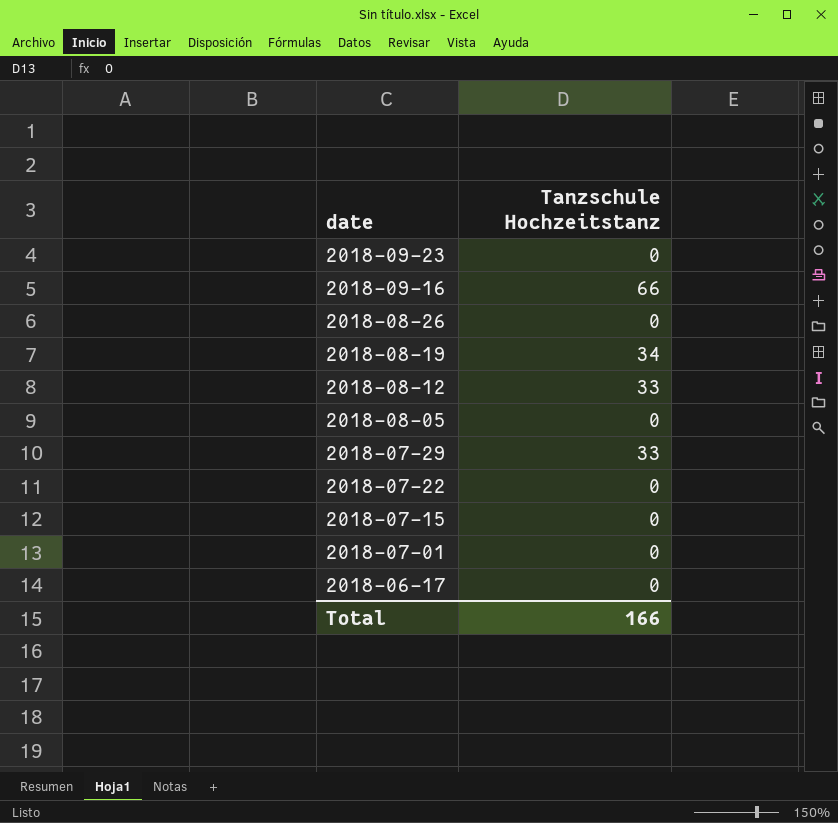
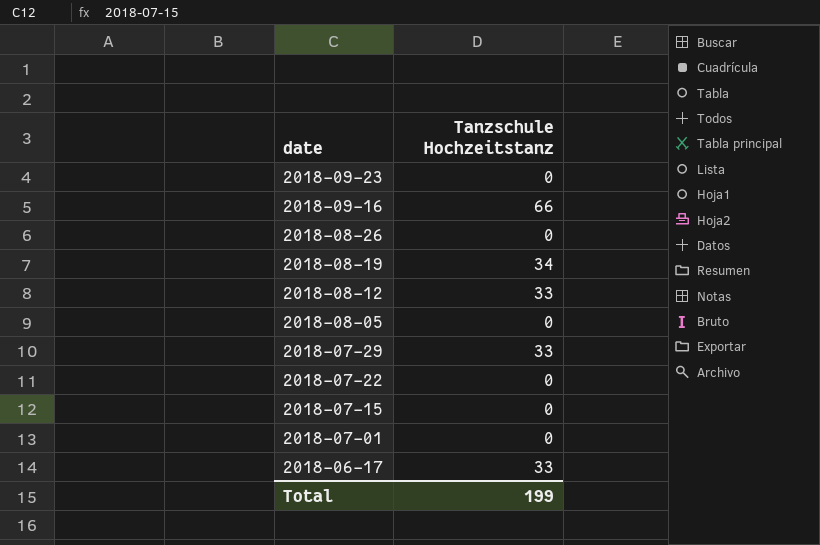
2018-06-17 | Tanzschule Hochzeitstanz: 0 -> 33
Total | Tanzschule Hochzeitstanz: 166 -> 199

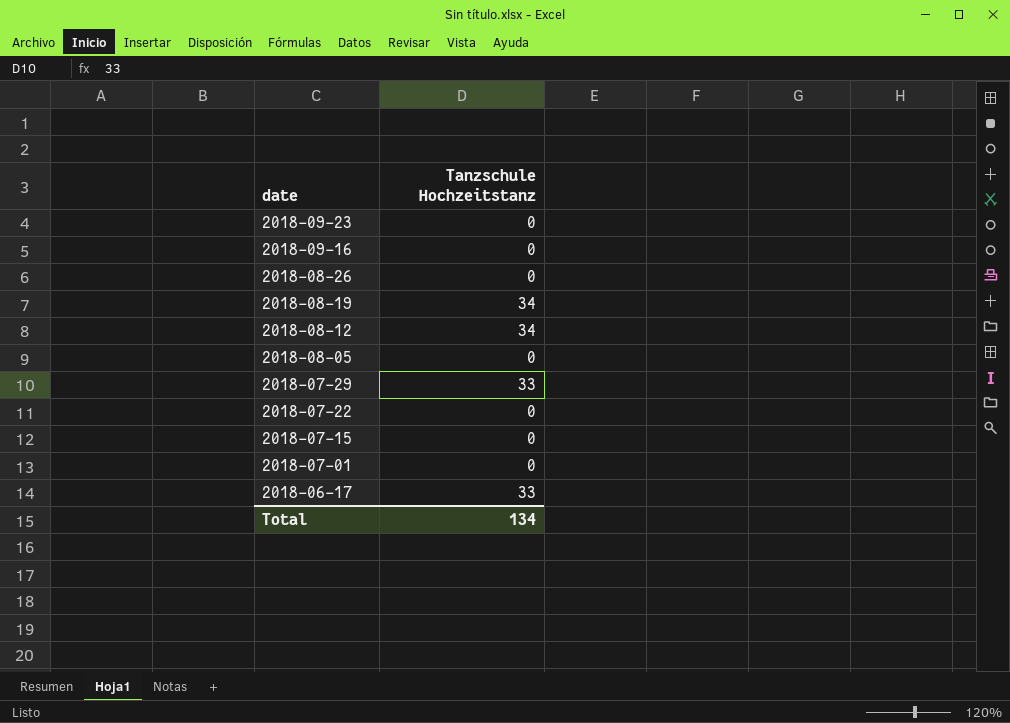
2018-09-16 | Tanzschule Hochzeitstanz: 66 -> 0
2018-08-12 | Tanzschule Hochzeitstanz: 33 -> 34
Total | Tanzschule Hochzeitstanz: 199 -> 134

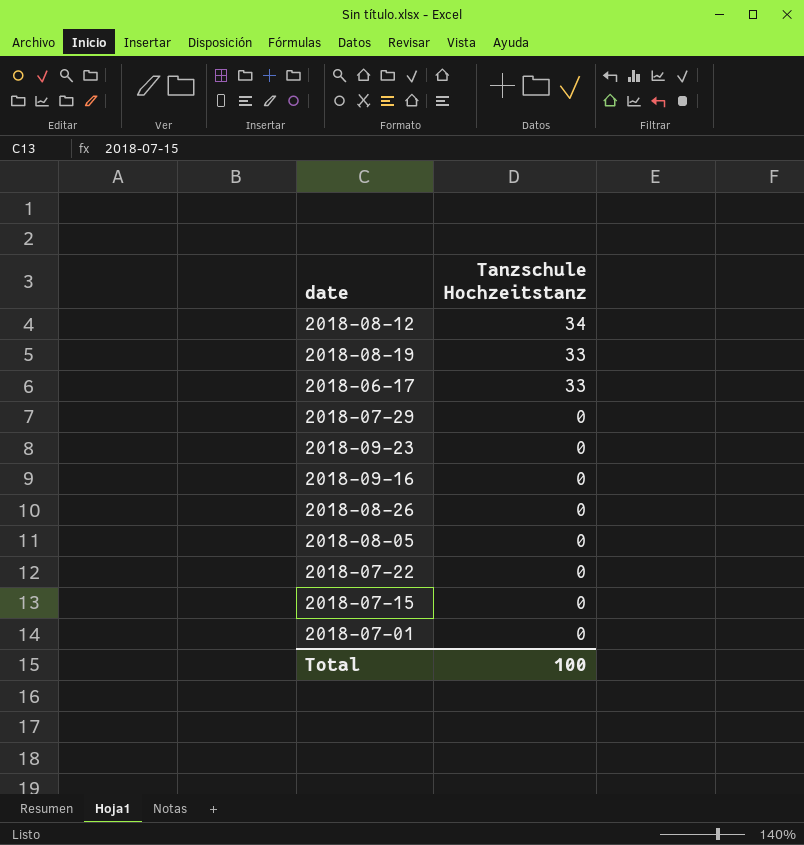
row order: date descending -> Tanzschule Hochzeitstanz descending
2018-08-19 | Tanzschule Hochzeitstanz: 34 -> 33
2018-07-29 | Tanzschule Hochzeitstanz: 33 -> 0
Total | Tanzschule Hochzeitstanz: 134 -> 100

